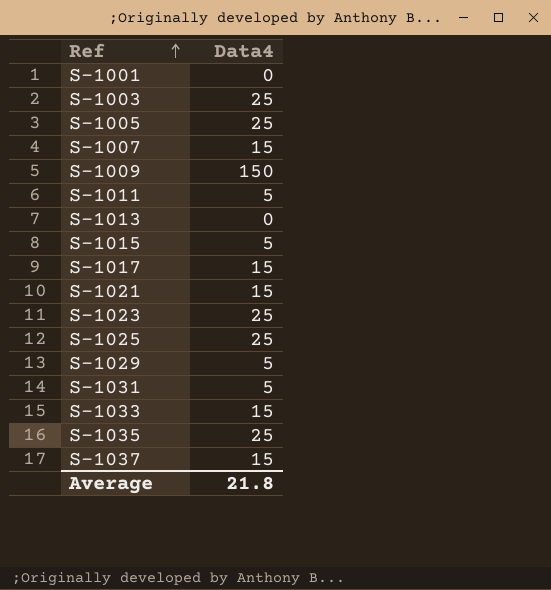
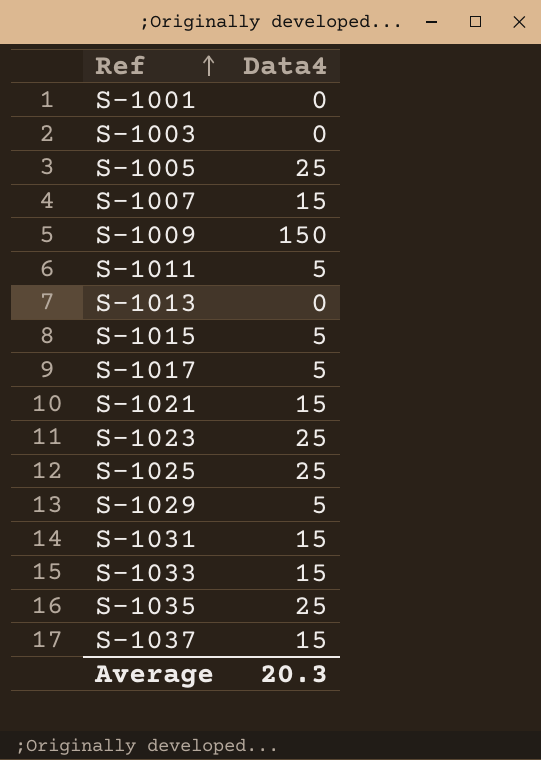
S-1003 | Data4: 25 -> 0
S-1017 | Data4: 15 -> 5
S-1031 | Data4: 5 -> 15
Average | Data4: 21.8 -> 20.3

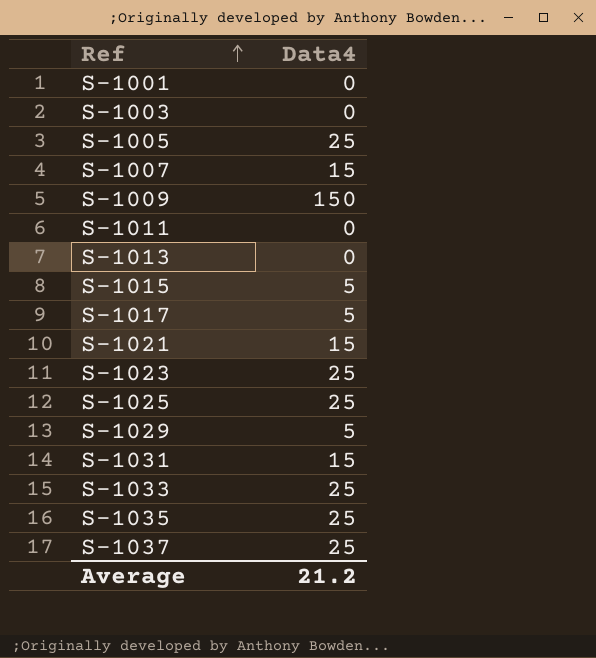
S-1011 | Data4: 5 -> 0
S-1033 | Data4: 15 -> 25
S-1037 | Data4: 15 -> 25
Average | Data4: 20.3 -> 21.2

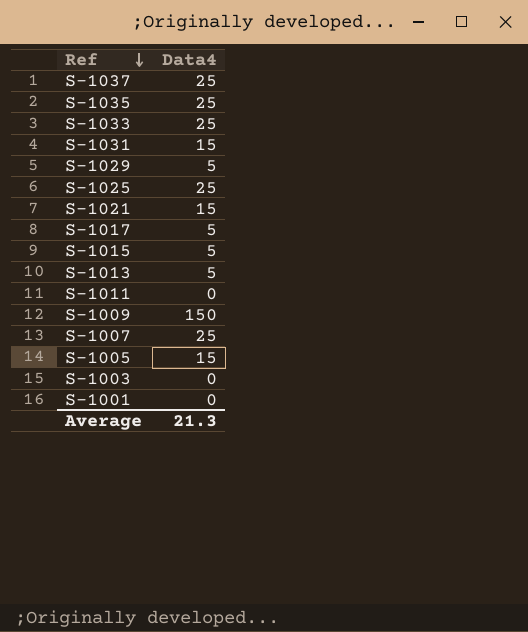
row order: Ref ascending -> Ref descending
row S-1023: 25 -> none
S-1013 | Data4: 0 -> 5
S-1007 | Data4: 15 -> 25
S-1005 | Data4: 25 -> 15
Average | Data4: 21.2 -> 21.3

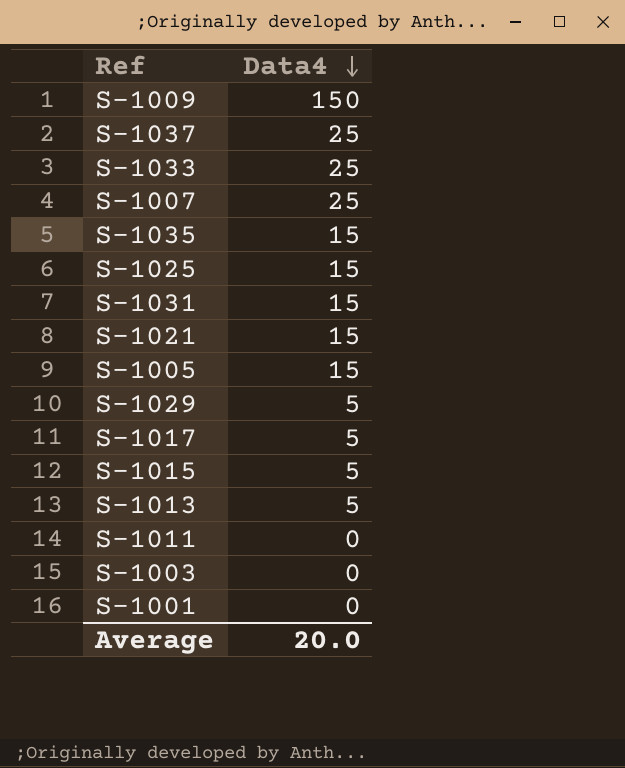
row order: Ref descending -> Data4 descending
S-1035 | Data4: 25 -> 15
S-1025 | Data4: 25 -> 15
Average | Data4: 21.3 -> 20.0

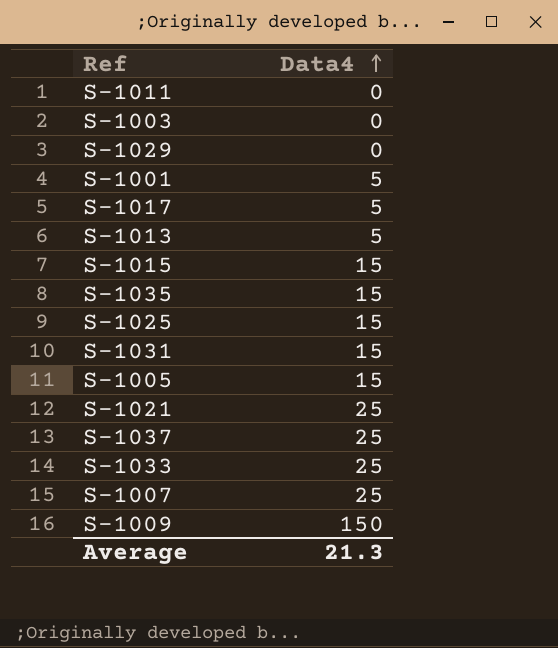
row order: Data4 descending -> Data4 ascending
S-1029 | Data4: 5 -> 0
S-1001 | Data4: 0 -> 5
S-1015 | Data4: 5 -> 15
S-1021 | Data4: 15 -> 25
Average | Data4: 20.0 -> 21.3

